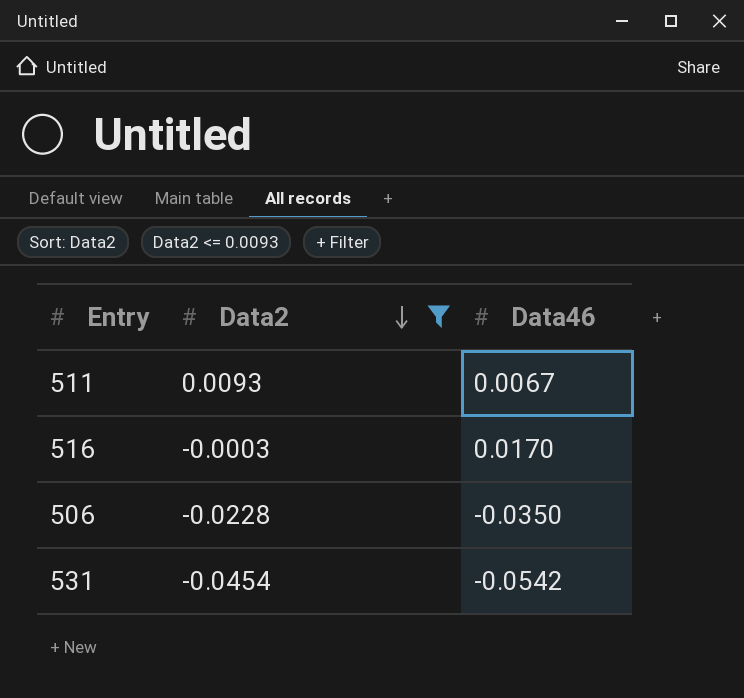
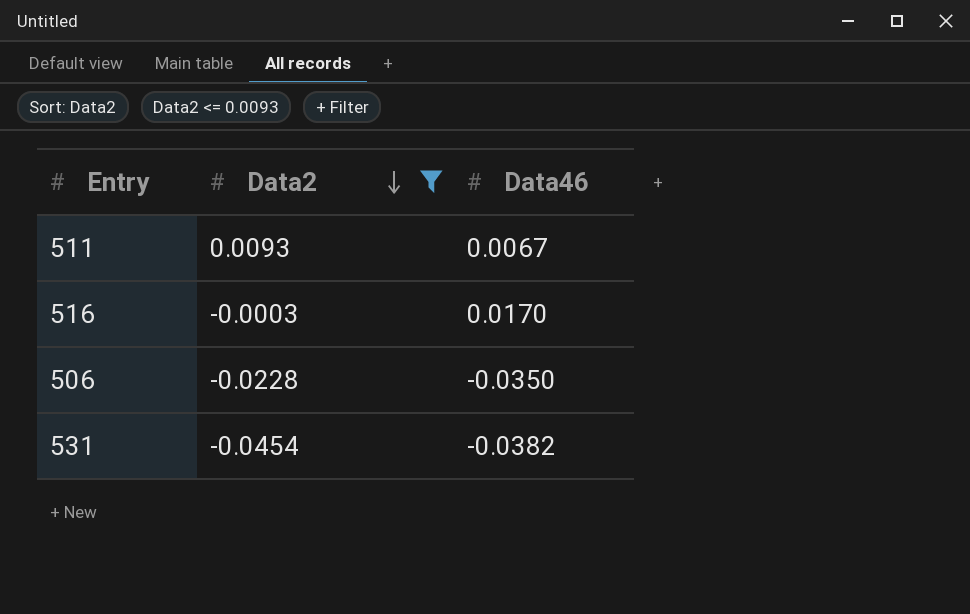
531 | Data46: -0.0542 -> -0.0382

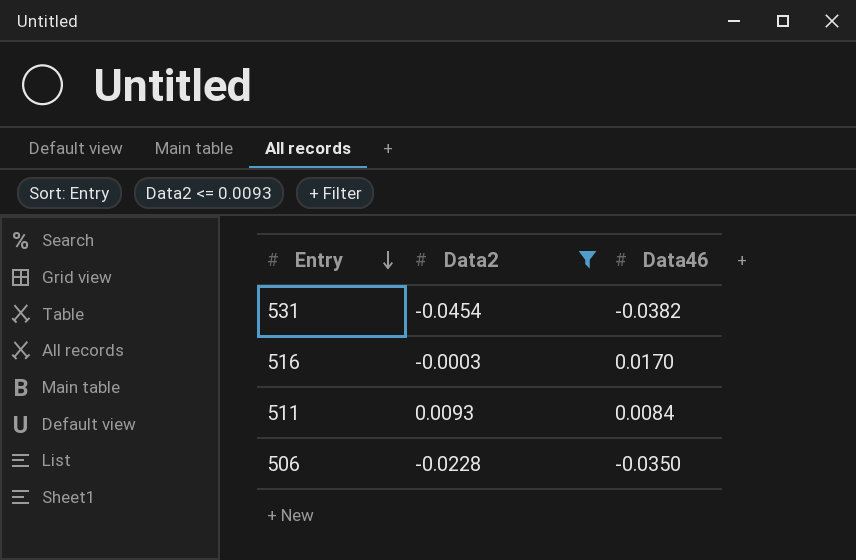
row order: Data2 descending -> Entry descending
511 | Data46: 0.0067 -> 0.0084

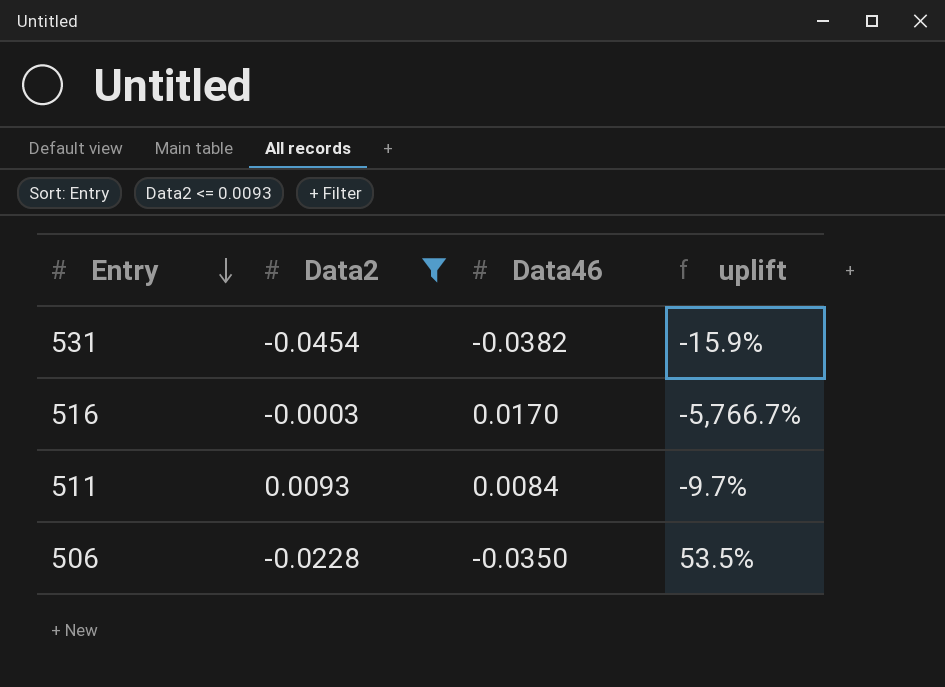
column uplift | formula: none -> ([Data46] - [Data2]) / [Data2]

